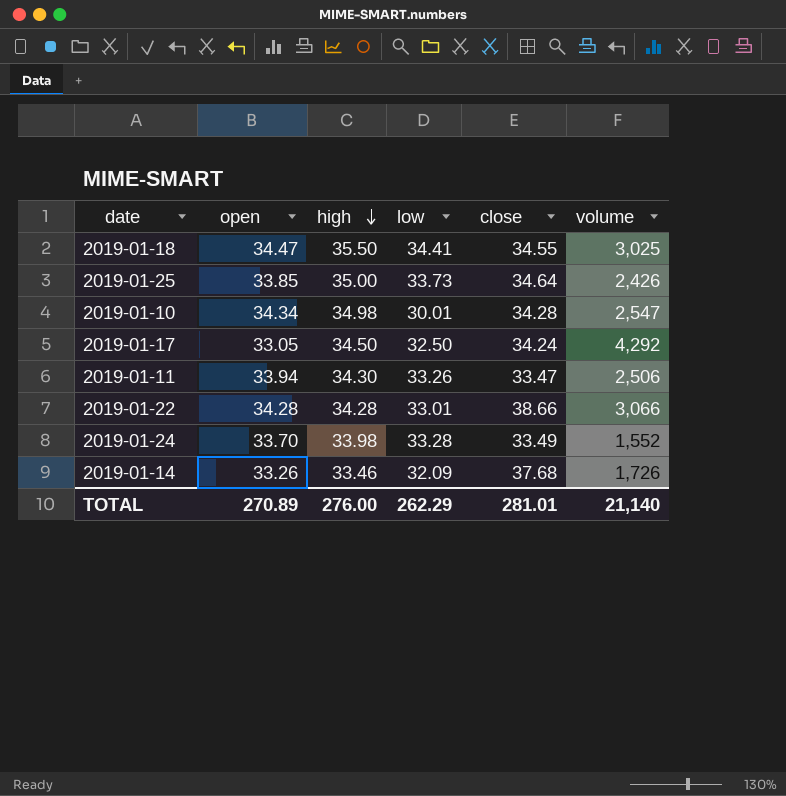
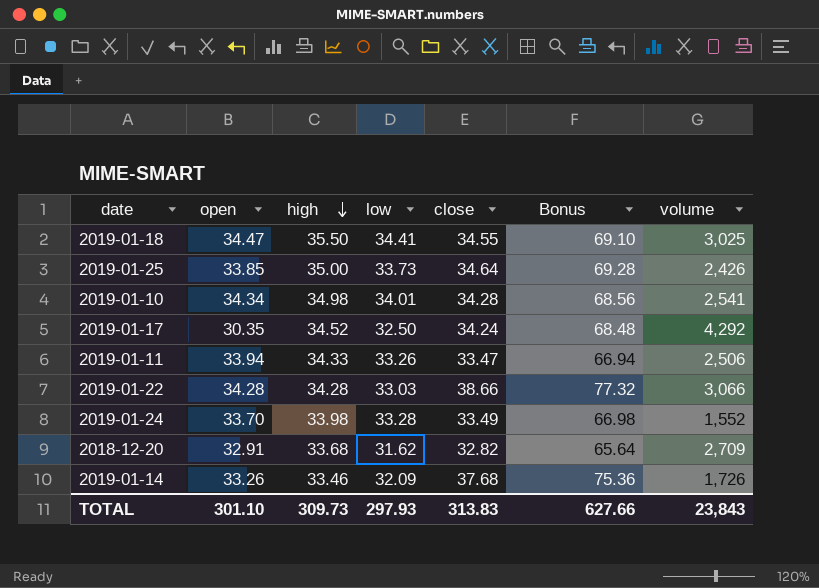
column Bonus | formula: none -> [close] * 2
2019-01-10 | low: 30.01 -> 34.01
2019-01-10 | volume: 2,547 -> 2,541
2019-01-17 | open: 33.05 -> 30.35
2019-01-17 | high: 34.50 -> 34.52
2019-01-11 | high: 34.30 -> 34.33
2019-01-22 | low: 33.01 -> 33.03
row 2018-12-20: none -> 32.91 | 33.68 | 31.62 | 32.82 | 65.64 | 2,709
TOTAL | open: 270.89 -> 301.10
TOTAL | high: 276.00 -> 309.73
TOTAL | low: 262.29 -> 297.93
TOTAL | close: 281.01 -> 313.83
TOTAL | volume: 21,140 -> 23,843

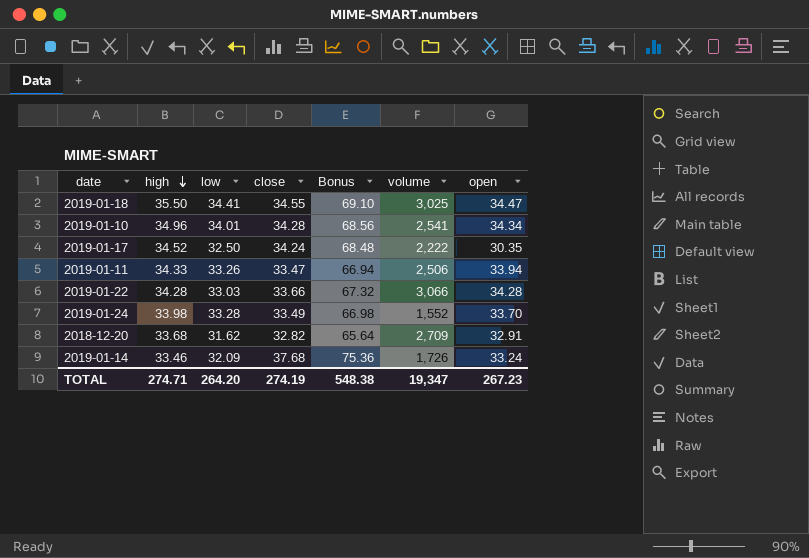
column open | position: 2 -> 7
row 2019-01-25: 33.85 | 35.00 | 33.73 | 34.64 | 69.28 | 2,426 -> none
2019-01-10 | high: 34.98 -> 34.96
2019-01-17 | volume: 4,292 -> 2,222
2019-01-22 | close: 38.66 -> 33.66
2019-01-22 | Bonus: 77.32 -> 67.32
2019-01-14 | open: 33.26 -> 33.24
TOTAL | high: 309.73 -> 274.71
TOTAL | low: 297.93 -> 264.20
TOTAL | close: 313.83 -> 274.19
TOTAL | Bonus: 627.66 -> 548.38
TOTAL | volume: 23,843 -> 19,347
TOTAL | open: 301.10 -> 267.23

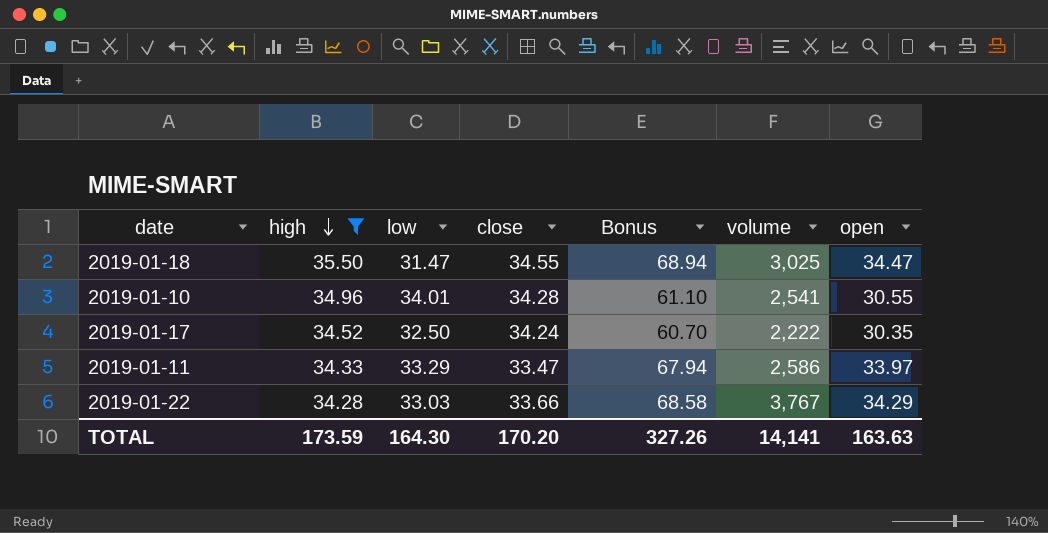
filter: none -> high >= 34.28
column Bonus | formula: [close] * 2 -> [open] * 2
2019-01-18 | low: 34.41 -> 31.47
2019-01-10 | open: 34.34 -> 30.55
2019-01-11 | low: 33.26 -> 33.29
2019-01-11 | volume: 2,506 -> 2,586
2019-01-11 | open: 33.94 -> 33.97
2019-01-22 | volume: 3,066 -> 3,767
2019-01-22 | open: 34.28 -> 34.29
TOTAL | high: 274.71 -> 173.59
TOTAL | low: 264.20 -> 164.30
TOTAL | close: 274.19 -> 170.20
TOTAL | Bonus: 548.38 -> 327.26
TOTAL | volume: 19,347 -> 14,141
TOTAL | open: 267.23 -> 163.63

